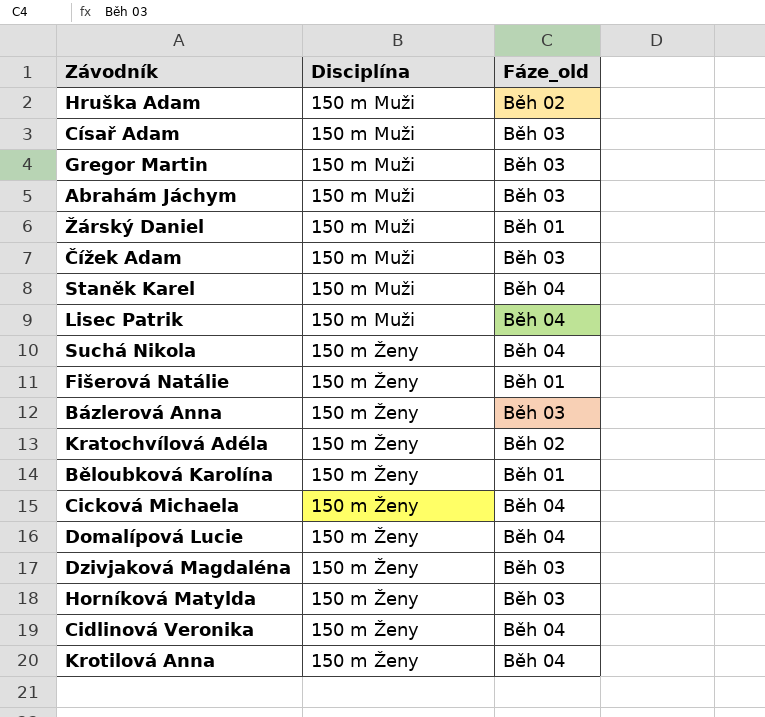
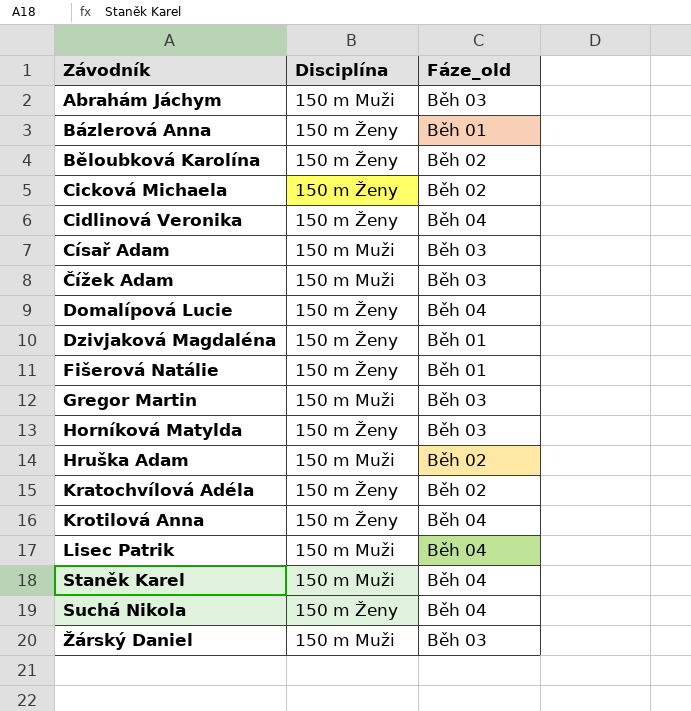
row order: Disciplína ascending -> Závodník ascending
Bázlerová Anna | Fáze_old: Běh 03 -> Běh 01
Běloubková Karolína | Fáze_old: Běh 01 -> Běh 02
Cicková Michaela | Fáze_old: Běh 04 -> Běh 02
Dzivjaková Magdaléna | Fáze_old: Běh 03 -> Běh 01
Žárský Daniel | Fáze_old: Běh 01 -> Běh 03

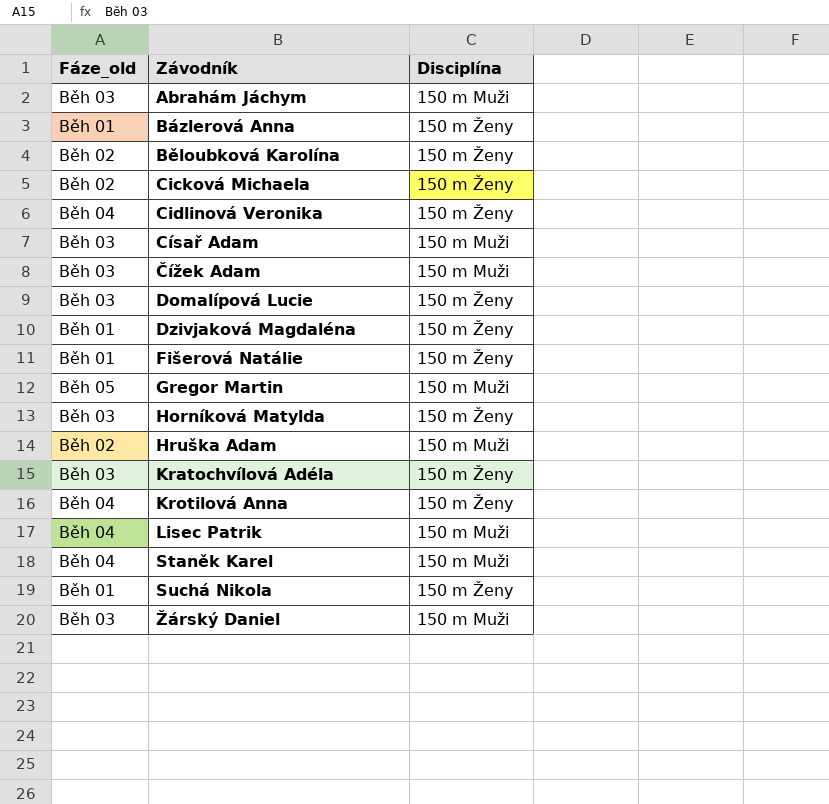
column Fáze_old | position: 3 -> 1
Domalípová Lucie | Fáze_old: Běh 04 -> Běh 03
Gregor Martin | Fáze_old: Běh 03 -> Běh 05
Kratochvílová Adéla | Fáze_old: Běh 02 -> Běh 03
Suchá Nikola | Fáze_old: Běh 04 -> Běh 01

